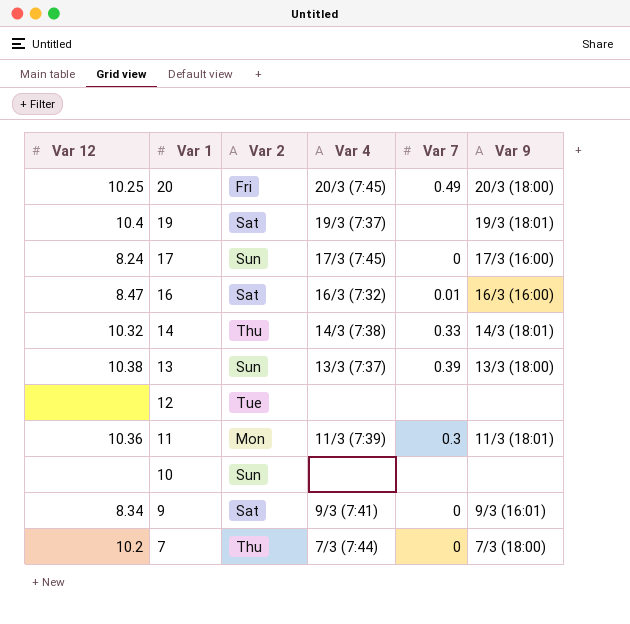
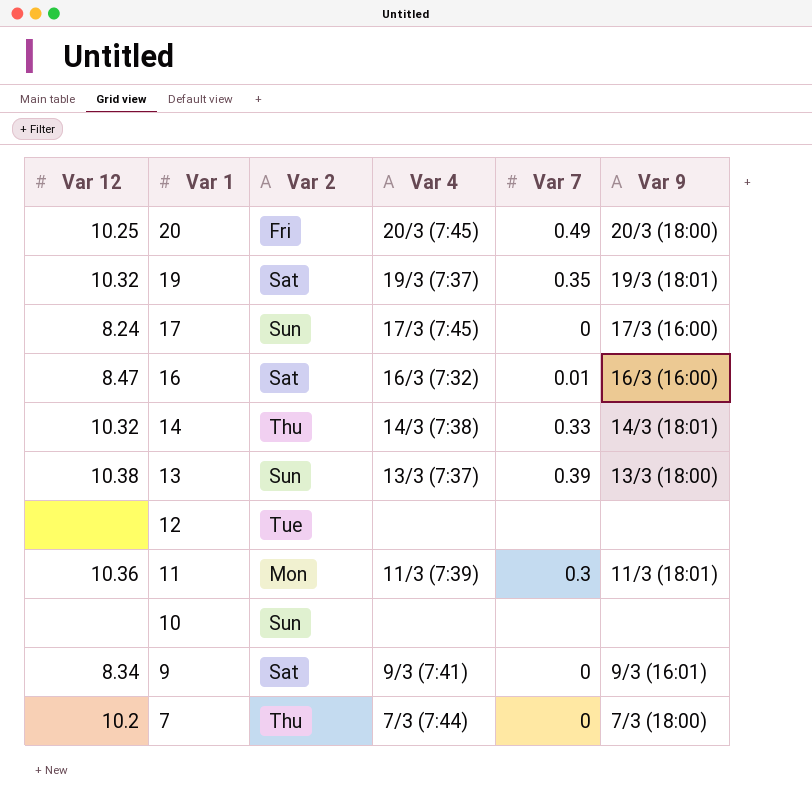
19 | Var 12: 10.4 -> 10.32
19 | Var 7: none -> 0.35

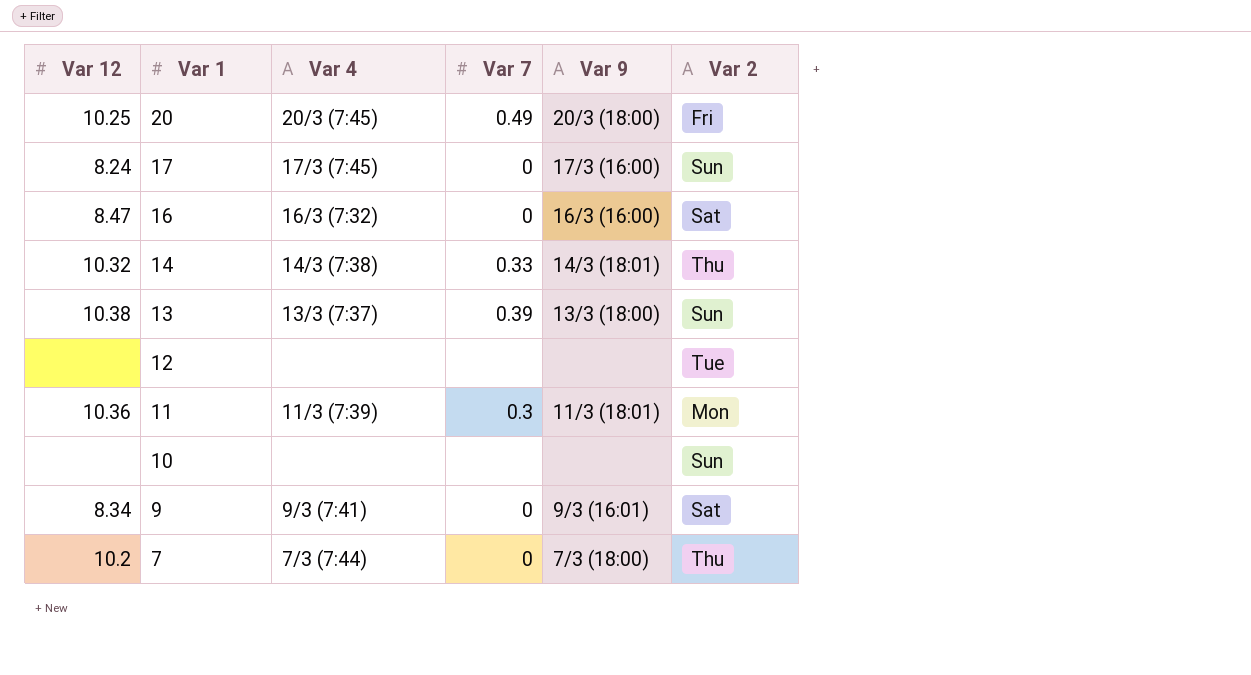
column Var 2 | position: 3 -> 6
row 19: 10.32 | Sat | 19/3 (7:37) | 0.35 | 19/3 (18:01) -> none
16 | Var 7: 0.01 -> 0

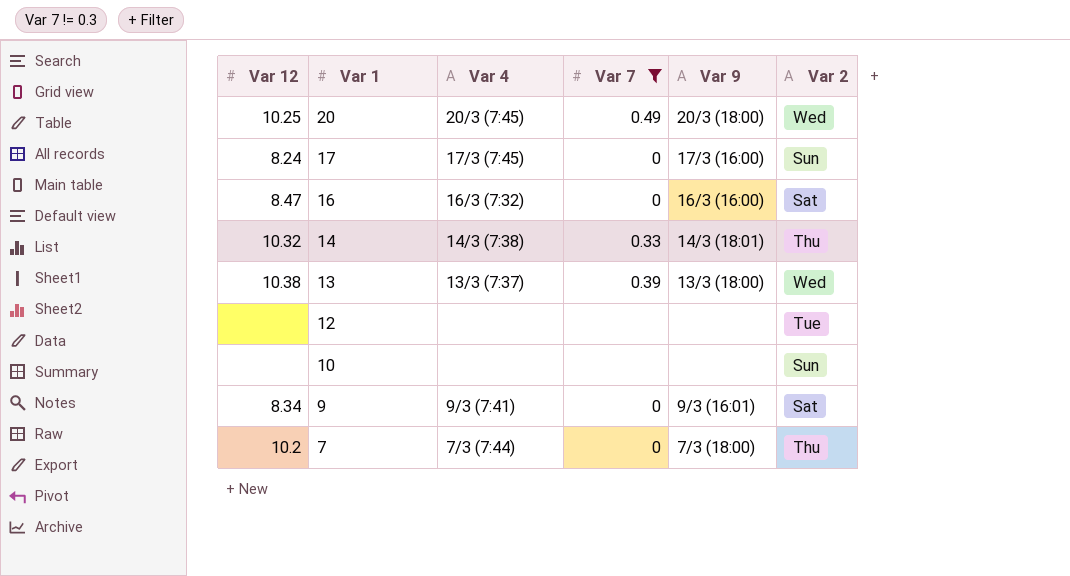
filter: none -> Var 7 != 0.3
20 | Var 2: Fri -> Wed
13 | Var 2: Sun -> Wed

